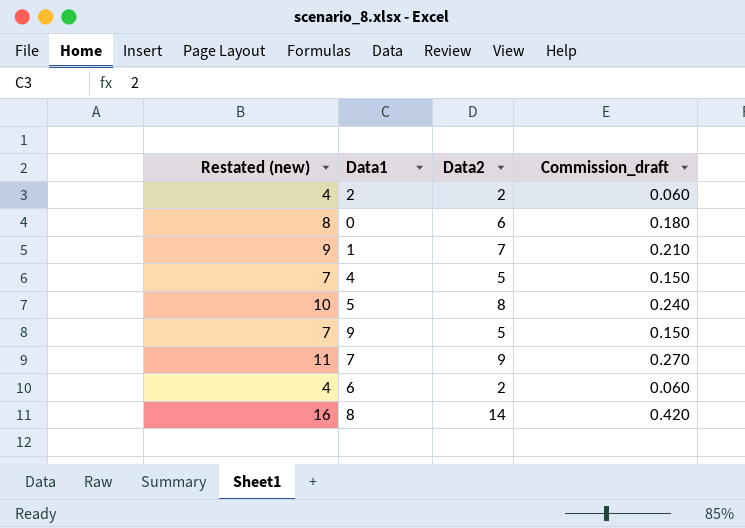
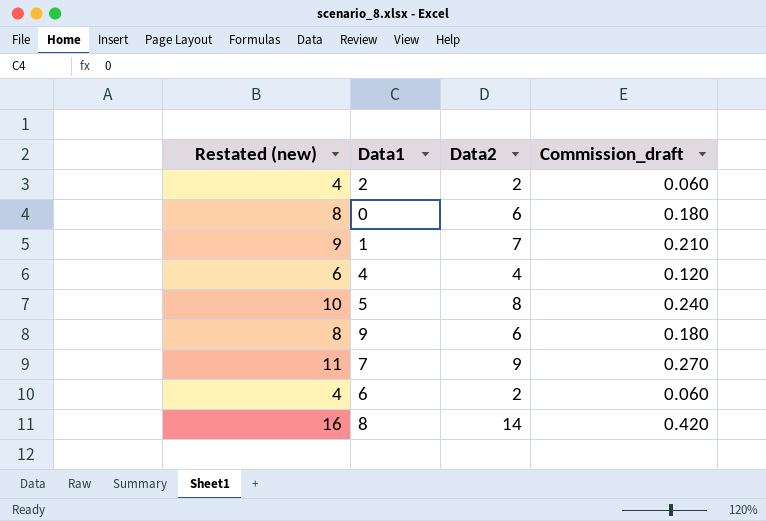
4 | Restated (new): 7 -> 6
4 | Data2: 5 -> 4
4 | Commission_draft: 0.150 -> 0.120
9 | Restated (new): 7 -> 8
9 | Data2: 5 -> 6
9 | Commission_draft: 0.150 -> 0.180

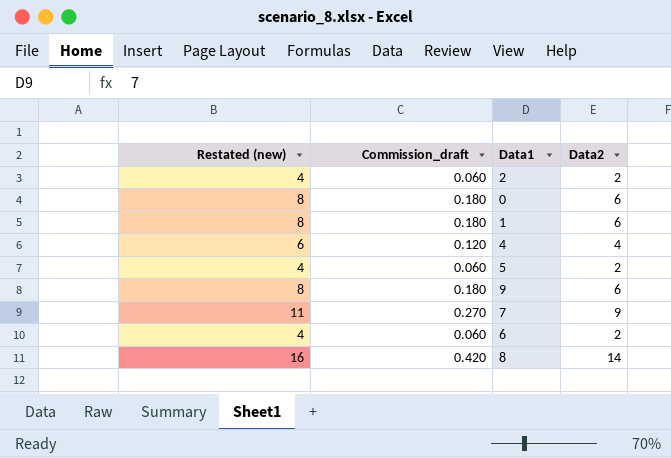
column Commission_draft | position: 4 -> 2
1 | Restated (new): 9 -> 8
1 | Commission_draft: 0.210 -> 0.180
1 | Data2: 7 -> 6
5 | Restated (new): 10 -> 4
5 | Commission_draft: 0.240 -> 0.060
5 | Data2: 8 -> 2

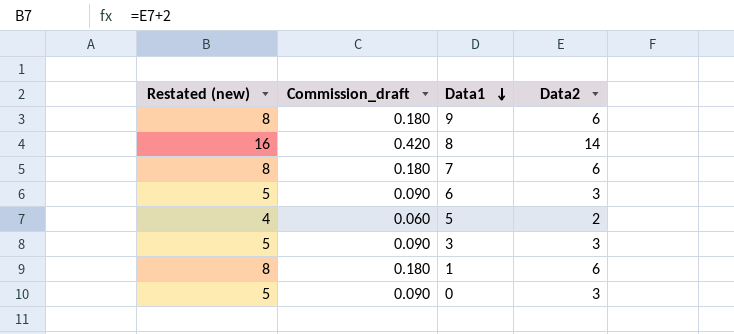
row order: none -> Data1 descending
row 2: 4 | 0.060 | 2 -> none
row 4: 6 | 0.120 | 4 -> none
7 | Restated (new): 11 -> 8
7 | Commission_draft: 0.270 -> 0.180
7 | Data2: 9 -> 6
6 | Restated (new): 4 -> 5
6 | Commission_draft: 0.060 -> 0.090
6 | Data2: 2 -> 3
row 3: none -> 5 | 0.090 | 3
0 | Restated (new): 8 -> 5
0 | Commission_draft: 0.180 -> 0.090
0 | Data2: 6 -> 3

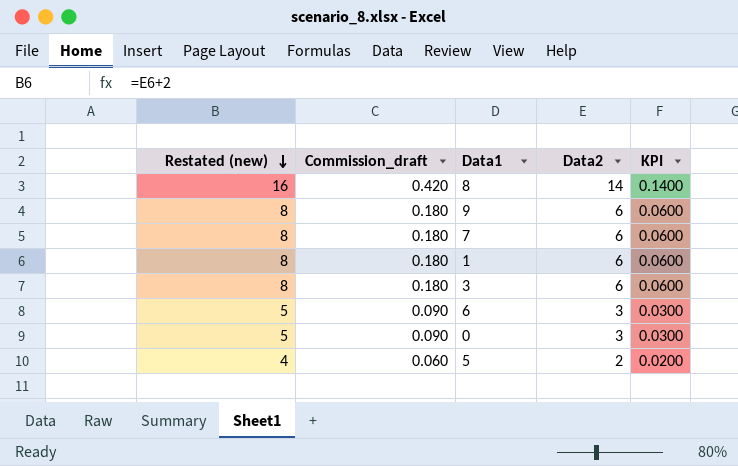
row order: Data1 descending -> Restated (new) descending
column KPI | formula: none -> [Data2] * 0.01
3 | Restated (new): 5 -> 8
3 | Commission_draft: 0.090 -> 0.180
3 | Data2: 3 -> 6

